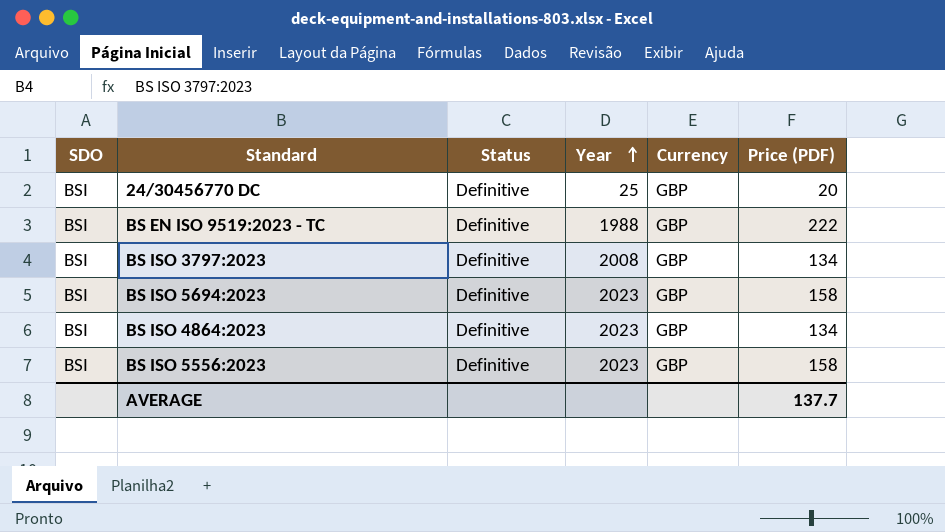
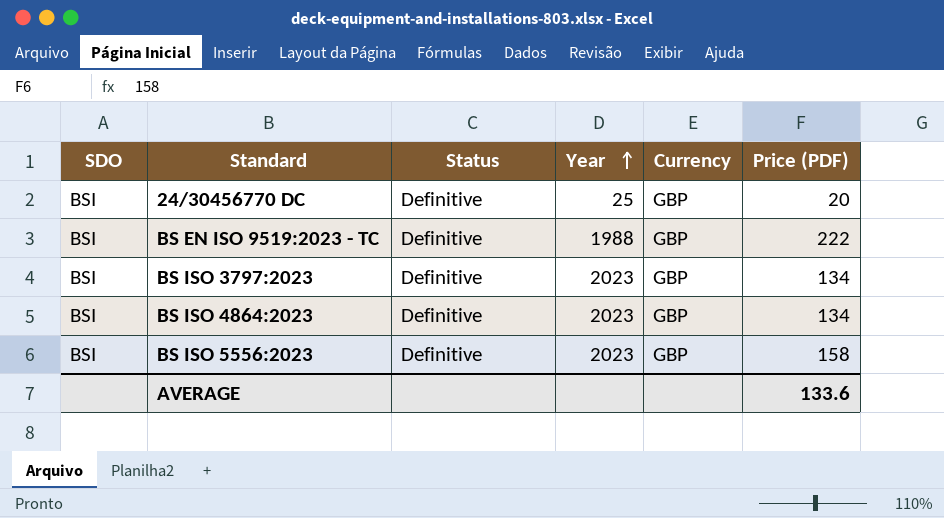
row BS ISO 5694:2023: BSI | Definitive | 2023 | GBP | 158 -> none
BS ISO 3797:2023 | Year: 2008 -> 2023
AVERAGE | Price (PDF): 137.7 -> 133.6

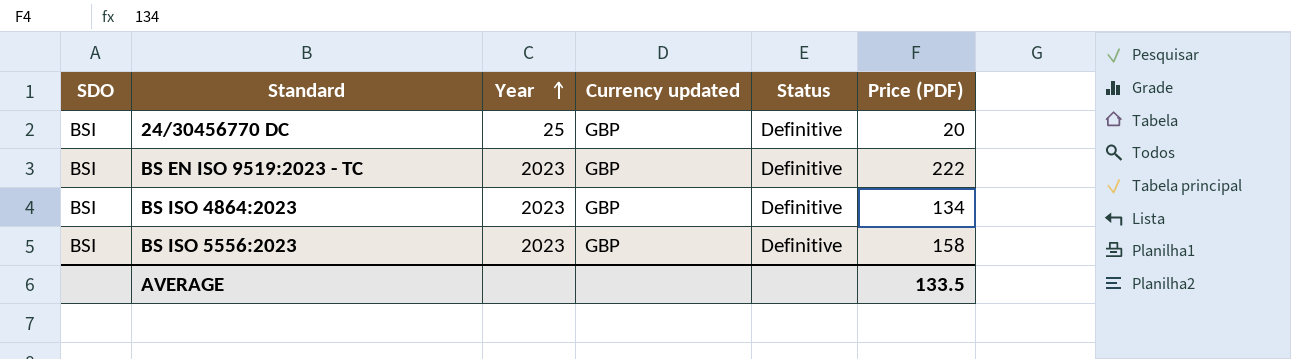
column name: Currency -> Currency updated
column Status | position: 3 -> 5
row BS ISO 3797:2023: BSI | Definitive | 2023 | GBP | 134 -> none
BS EN ISO 9519:2023 - TC | Year: 1988 -> 2023
AVERAGE | Price (PDF): 133.6 -> 133.5

